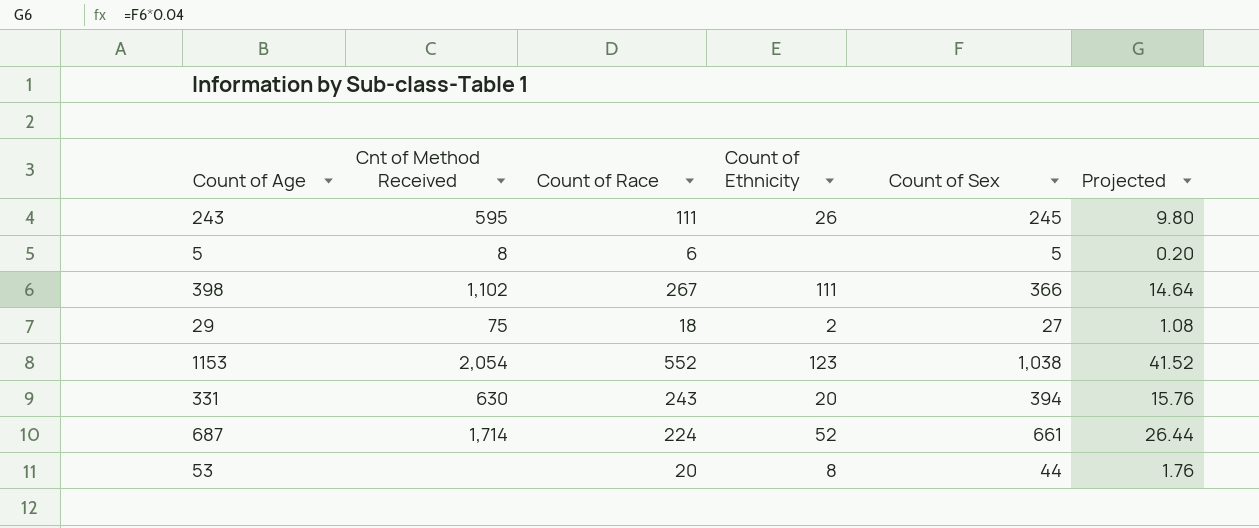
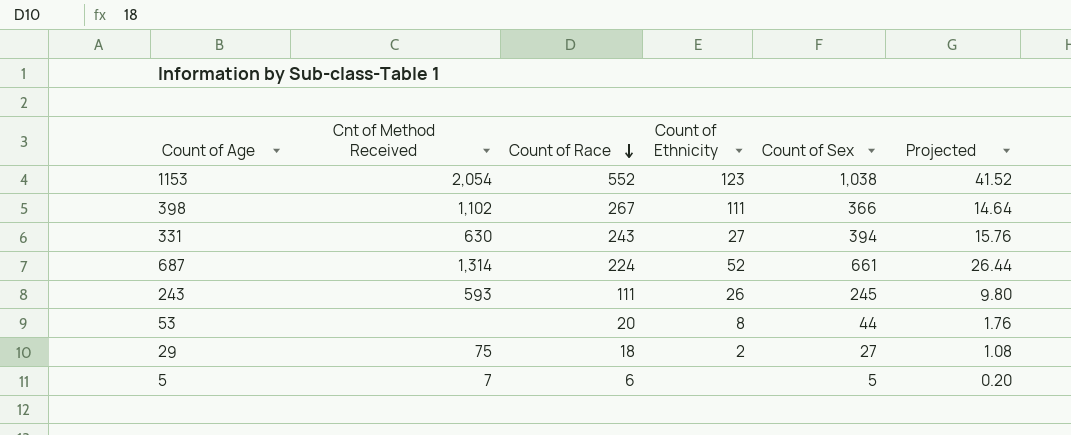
row order: none -> Count of Race descending
331 | Count of Ethnicity: 20 -> 27
687 | Cnt of Method Received: 1,714 -> 1,314
243 | Cnt of Method Received: 595 -> 593
5 | Cnt of Method Received: 8 -> 7

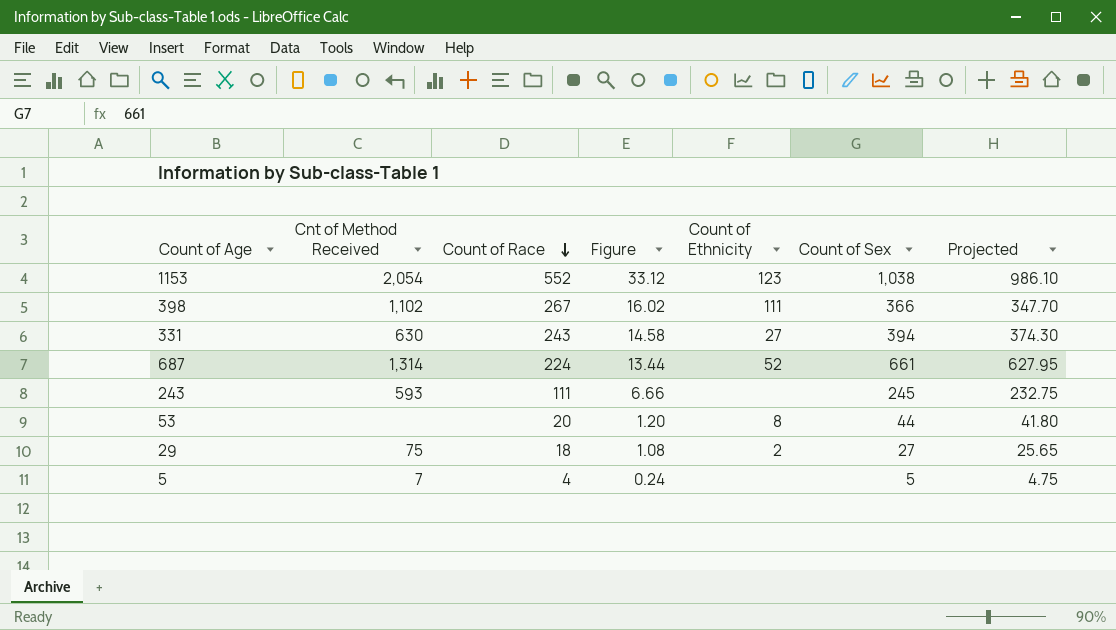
column Figure | formula: none -> [Count of Race] * 0.06
column Projected | formula: [Count of Sex] * 0.04 -> [Count of Sex] * 0.95
243 | Count of Ethnicity: 26 -> none
5 | Count of Race: 6 -> 4

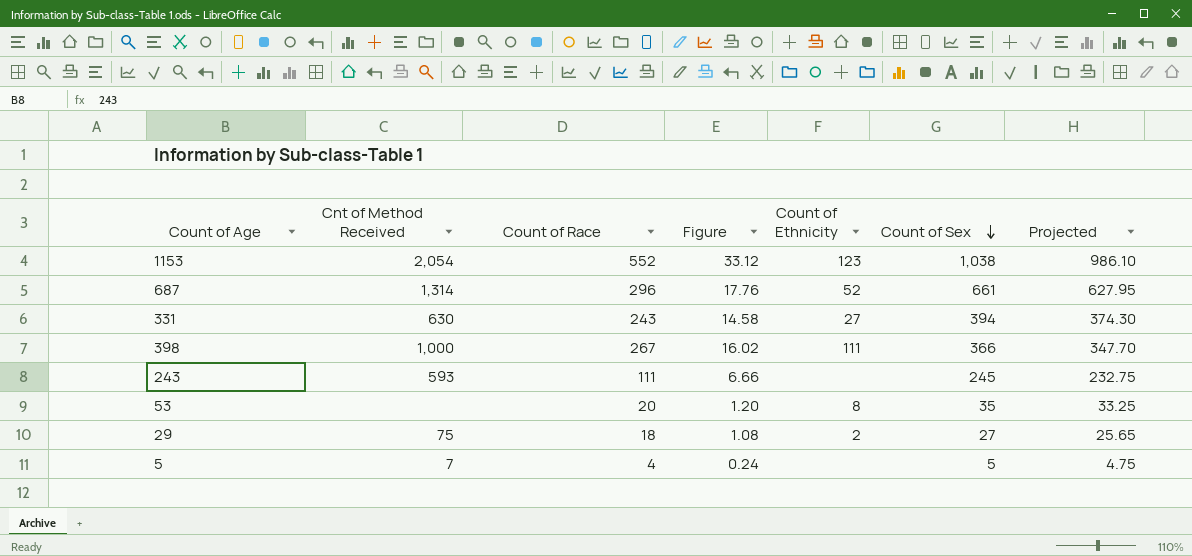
row order: Count of Race descending -> Count of Sex descending
687 | Count of Race: 224 -> 296
687 | Figure: 13.44 -> 17.76
398 | Cnt of Method Received: 1,102 -> 1,000
53 | Count of Sex: 44 -> 35
53 | Projected: 41.80 -> 33.25

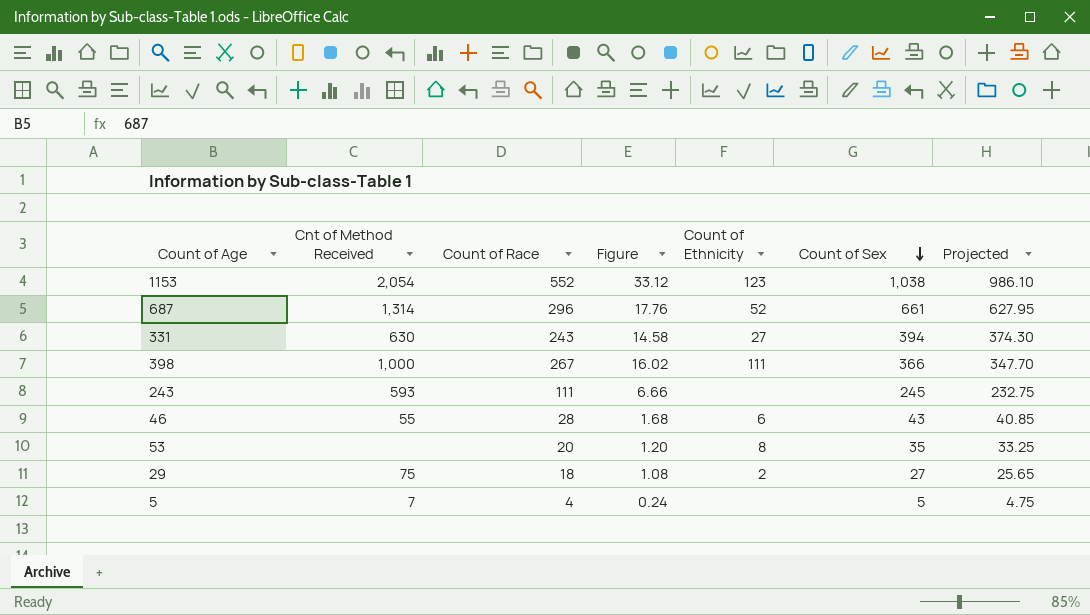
row 46: none -> 55 | 28 | 1.68 | 6 | 43 | 40.85

